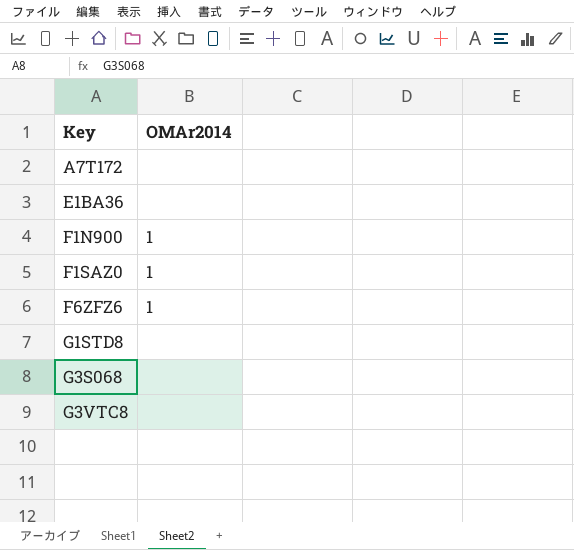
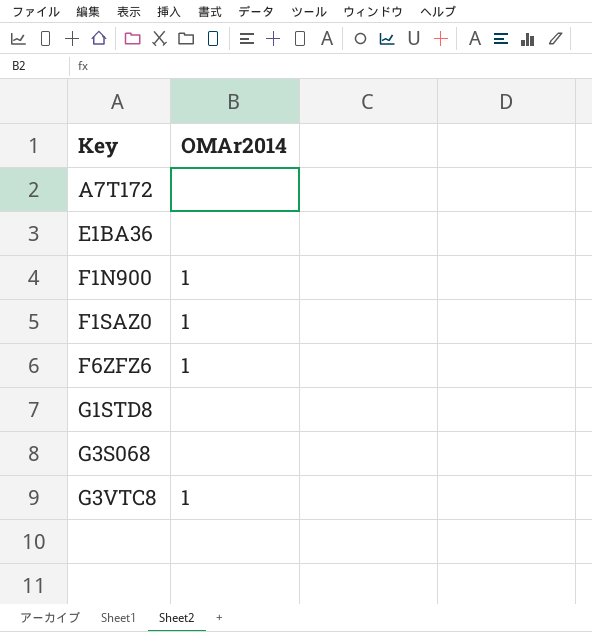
G3VTC8 | OMAr2014: none -> 1

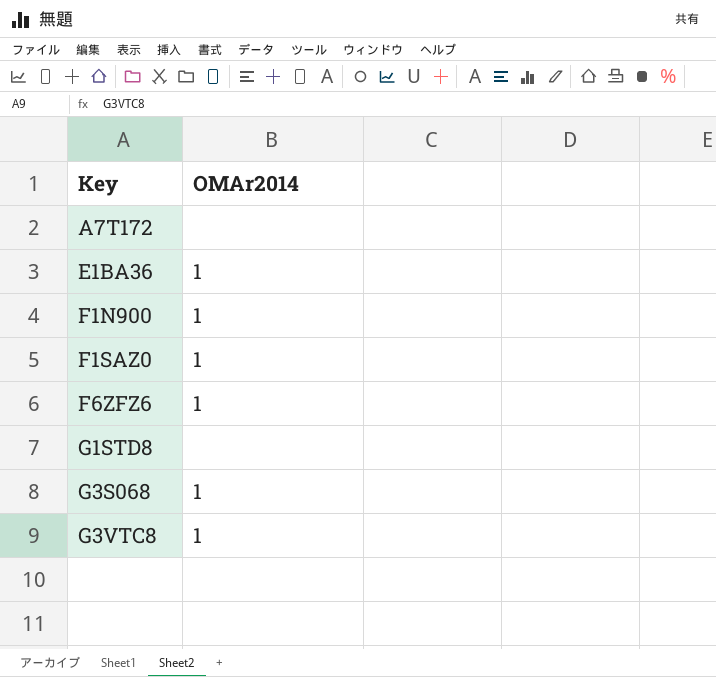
E1BA36 | OMAr2014: none -> 1
G3S068 | OMAr2014: none -> 1

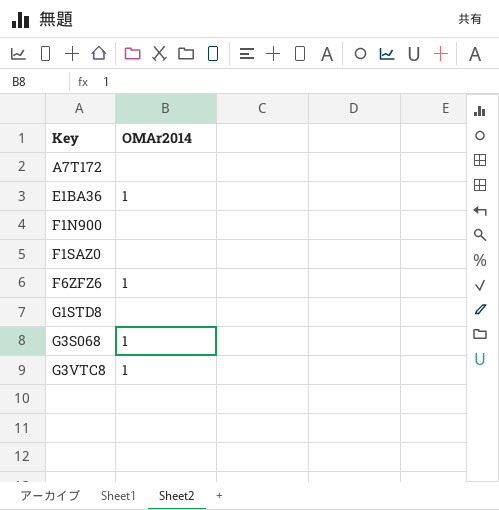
F1N900 | OMAr2014: 1 -> none
F1SAZ0 | OMAr2014: 1 -> none

